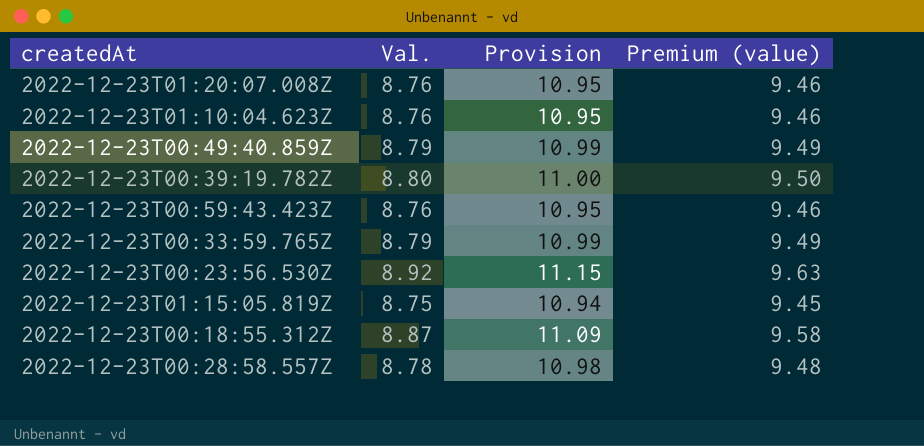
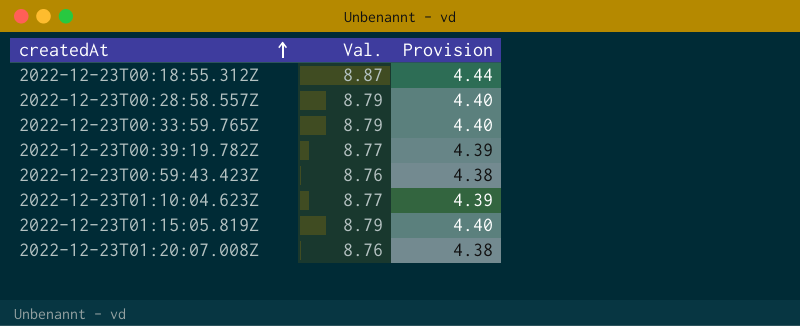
row order: none -> createdAt ascending
column Premium (value) | formula: [Val.] * 1.08 -> none
column Provision | formula: [Val.] * 1.25 -> [Val.] * 0.5
row 2022-12-23T00:49:40.859Z: 8.79 | 10.99 | 9.49 -> none
row 2022-12-23T00:23:56.530Z: 8.92 | 11.15 | 9.63 -> none
2022-12-23T00:28:58.557Z | Val.: 8.78 -> 8.79
2022-12-23T00:39:19.782Z | Val.: 8.80 -> 8.77
2022-12-23T01:10:04.623Z | Val.: 8.76 -> 8.77
2022-12-23T01:15:05.819Z | Val.: 8.75 -> 8.79

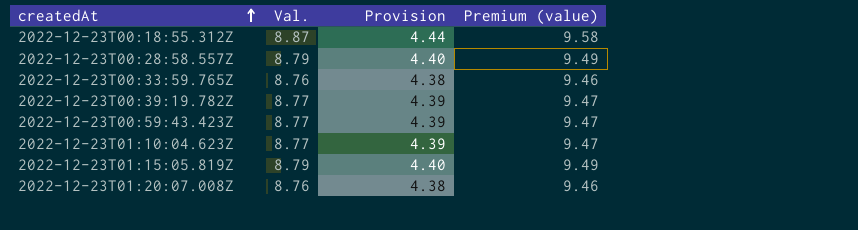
column Premium (value) | formula: none -> [Val.] * 1.08
2022-12-23T00:33:59.765Z | Val.: 8.79 -> 8.76
2022-12-23T00:33:59.765Z | Provision: 4.40 -> 4.38
2022-12-23T00:59:43.423Z | Val.: 8.76 -> 8.77
2022-12-23T00:59:43.423Z | Provision: 4.38 -> 4.39

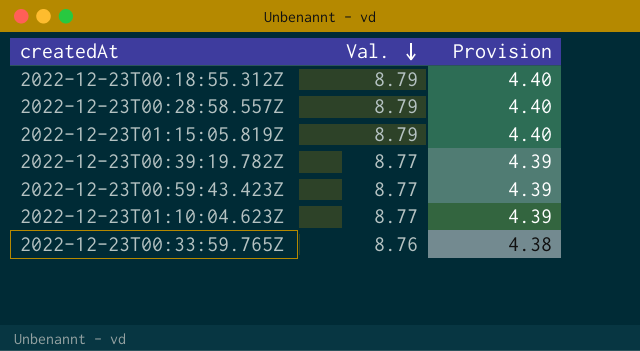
row order: createdAt ascending -> Val. descending
column Premium (value) | formula: [Val.] * 1.08 -> none
row 2022-12-23T01:20:07.008Z: 8.76 | 4.38 | 9.46 -> none
2022-12-23T00:18:55.312Z | Val.: 8.87 -> 8.79
2022-12-23T00:18:55.312Z | Provision: 4.44 -> 4.40

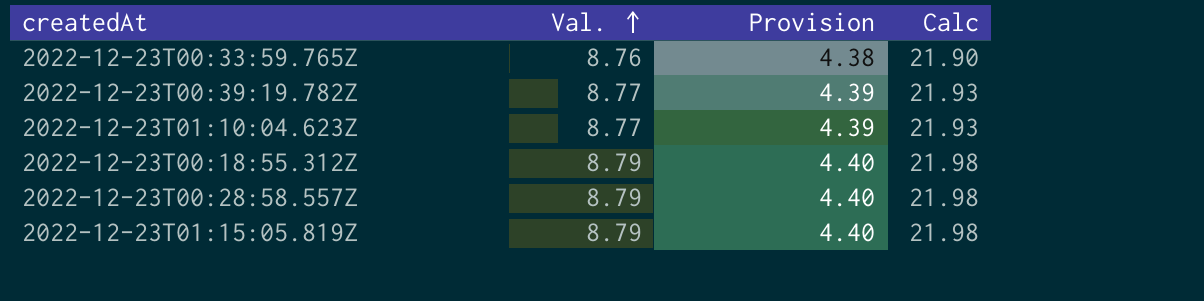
row order: Val. descending -> Val. ascending
column Calc | formula: none -> [Val.] * 2.5
row 2022-12-23T00:59:43.423Z: 8.77 | 4.39 -> none

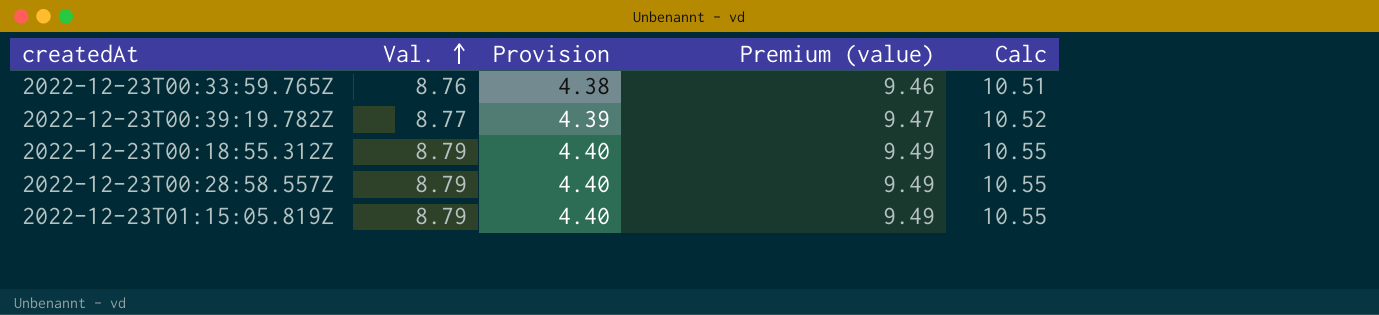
column Premium (value) | formula: none -> [Val.] * 1.08
column Calc | formula: [Val.] * 2.5 -> [Val.] * 1.2
row 2022-12-23T01:10:04.623Z: 8.77 | 4.39 | 21.93 -> none

